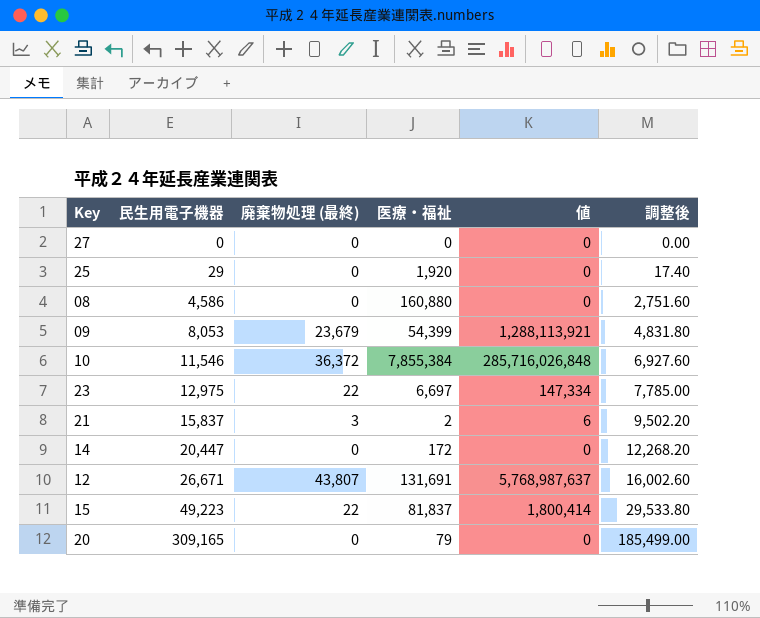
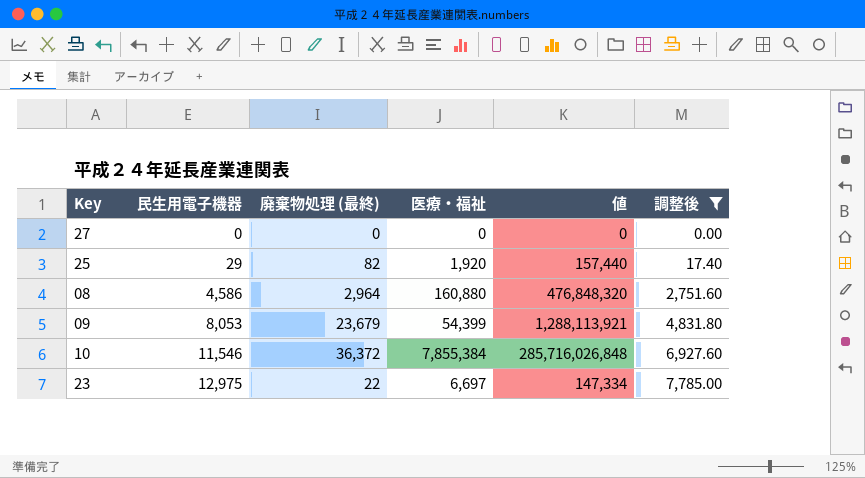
filter: none -> 調整後 <= 7,785.00
25 | 廃棄物処理 (最終): 0 -> 82
25 | 値: 0 -> 157,440
08 | 廃棄物処理 (最終): 0 -> 2,964
08 | 値: 0 -> 476,848,320

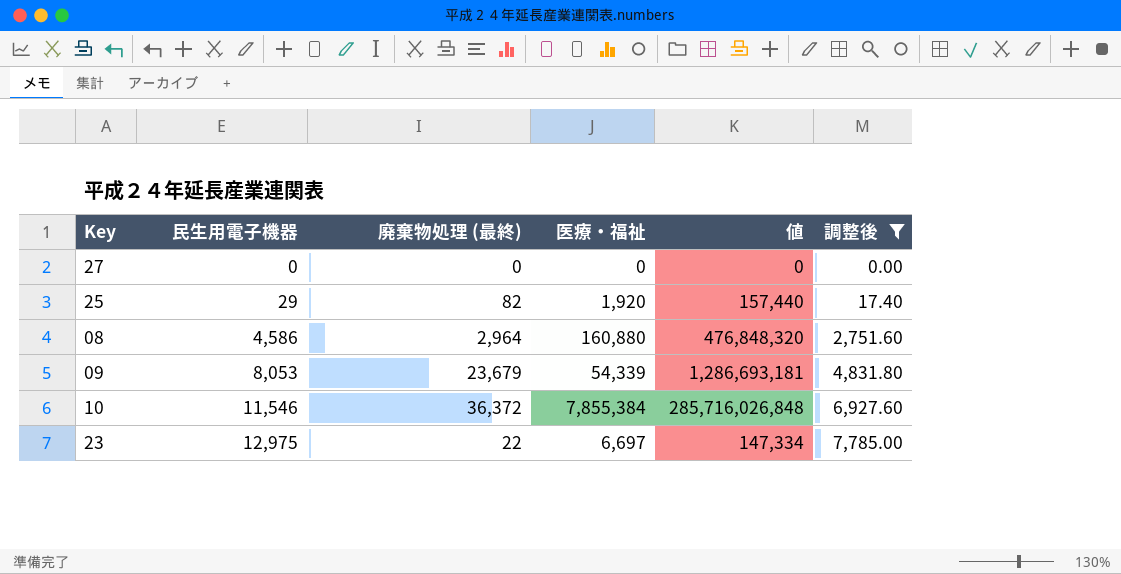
09 | 医療・福祉: 54,399 -> 54,339
09 | 値: 1,288,113,921 -> 1,286,693,181

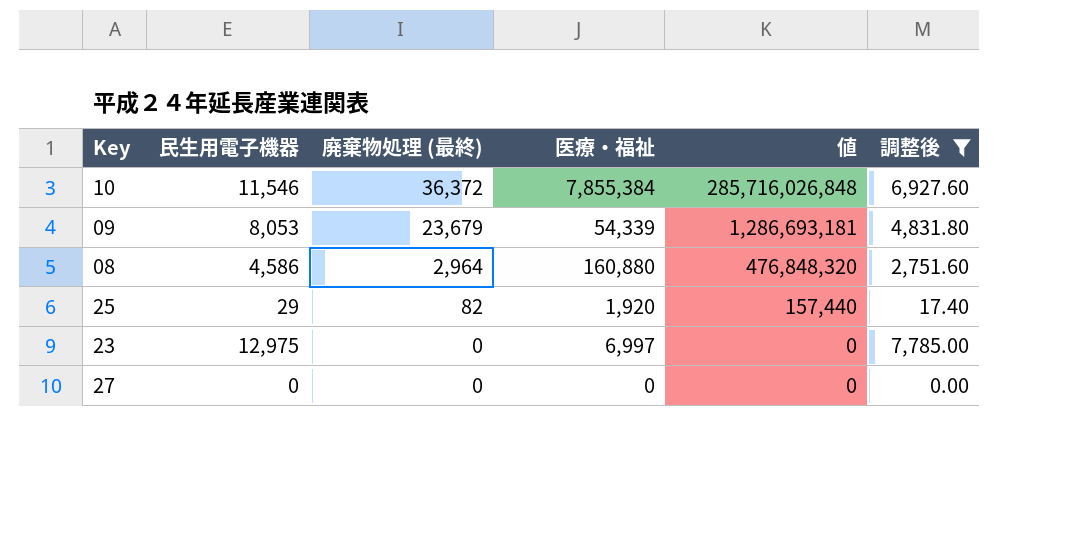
row order: 民生用電子機器 ascending -> 廃棄物処理 (最終) descending
23 | 廃棄物処理 (最終): 22 -> 0
23 | 医療・福祉: 6,697 -> 6,997
23 | 値: 147,334 -> 0

